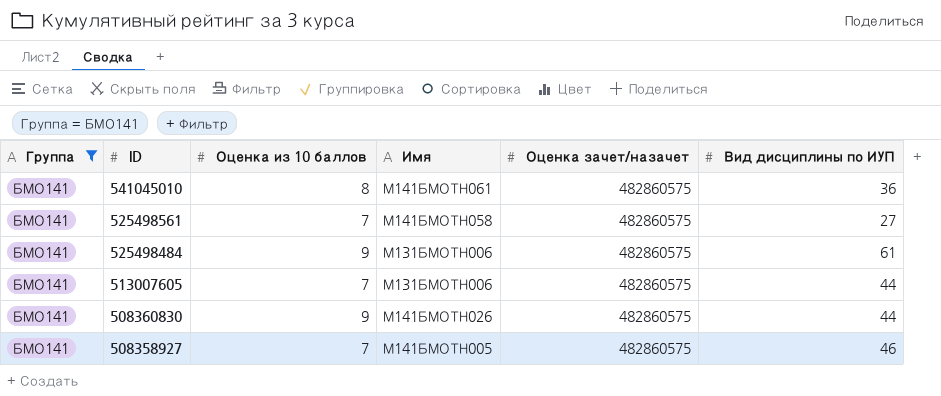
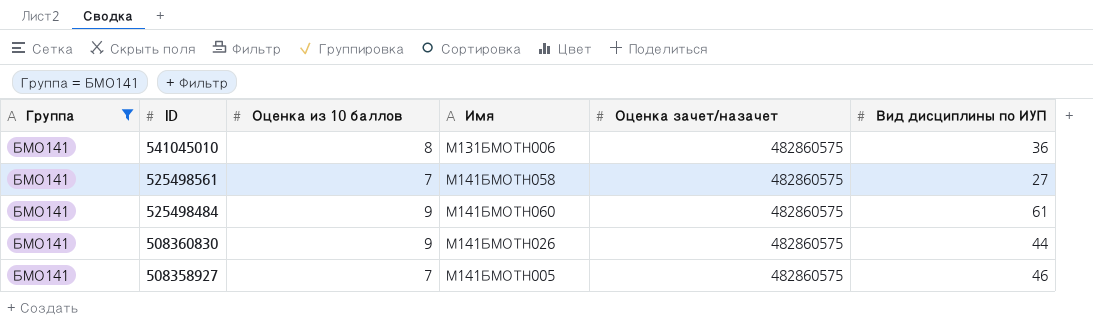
row 513007605: БМО141 | 7 | М131БМОТН006 | 482860575 | 44 -> none
541045010 | Имя: М141БМОТН061 -> М131БМОТН006
525498484 | Имя: М131БМОТН006 -> М141БМОТН060

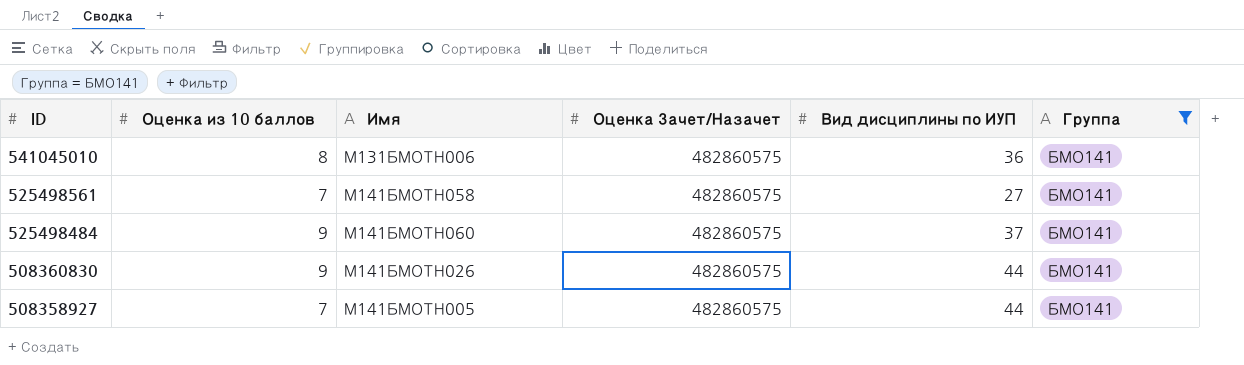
column name: Оценка зачет/назачет -> Оценка Зачет/Назачет
column Группа | position: 1 -> 6
525498484 | Вид дисциплины по ИУП: 61 -> 37
508358927 | Вид дисциплины по ИУП: 46 -> 44

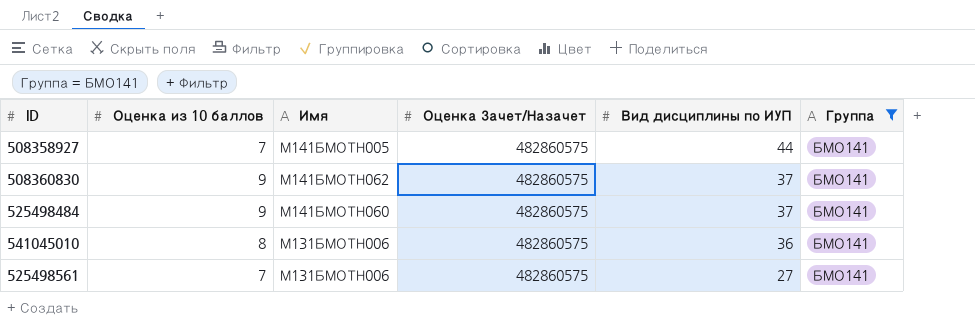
row order: ID descending -> Вид дисциплины по ИУП descending
508360830 | Имя: М141БМОТН026 -> М141БМОТН062
508360830 | Вид дисциплины по ИУП: 44 -> 37
525498561 | Имя: М141БМОТН058 -> М131БМОТН006

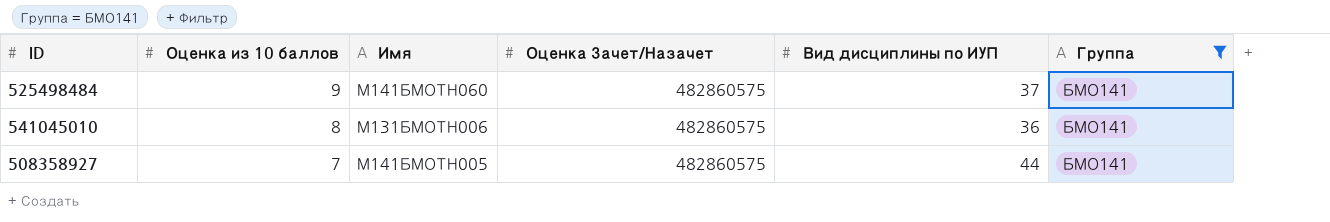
row order: Вид дисциплины по ИУП descending -> Оценка из 10 баллов descending
row 508360830: 9 | М141БМОТН062 | 482860575 | 37 | БМО141 -> none
row 525498561: 7 | М131БМОТН006 | 482860575 | 27 | БМО141 -> none

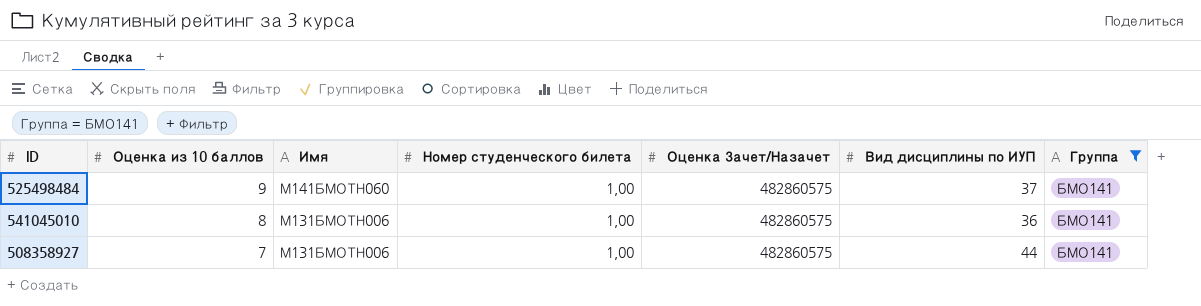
column Номер студенческого билета | position: none -> 4
508358927 | Имя: М141БМОТН005 -> М131БМОТН006

